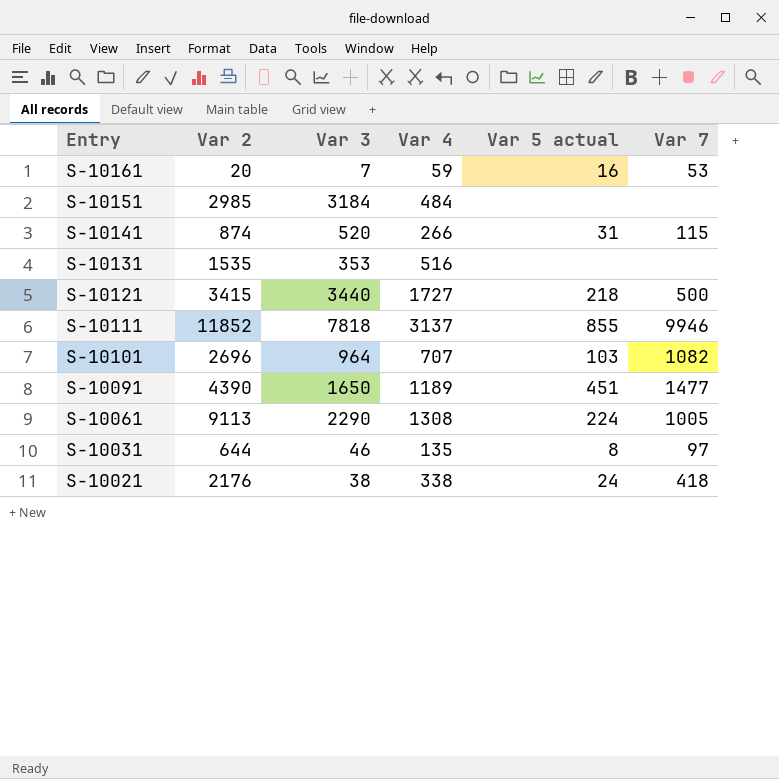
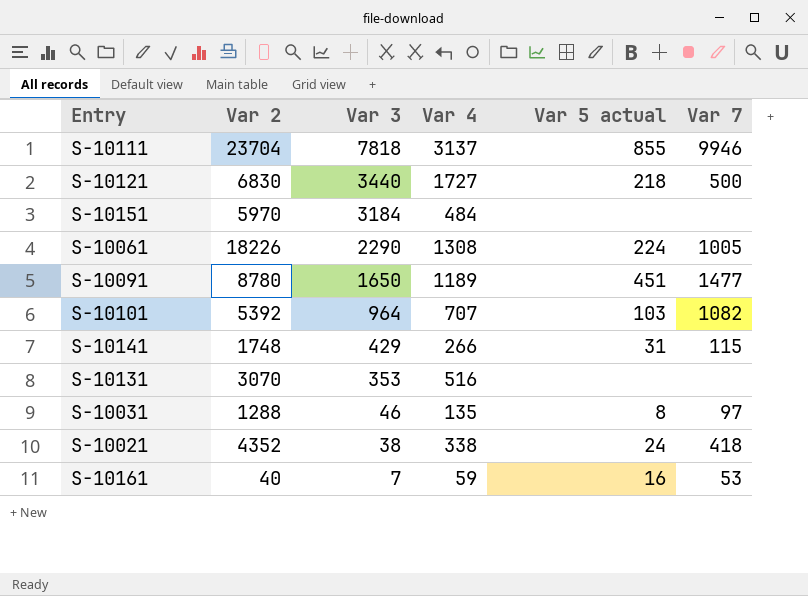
row order: Entry descending -> Var 3 descending
S-10111 | Var 2: 11852 -> 23704
S-10121 | Var 2: 3415 -> 6830
S-10151 | Var 2: 2985 -> 5970
S-10061 | Var 2: 9113 -> 18226
S-10091 | Var 2: 4390 -> 8780
S-10101 | Var 2: 2696 -> 5392
S-10141 | Var 2: 874 -> 1748
S-10141 | Var 3: 520 -> 429
S-10131 | Var 2: 1535 -> 3070
S-10031 | Var 2: 644 -> 1288
S-10021 | Var 2: 2176 -> 4352
S-10161 | Var 2: 20 -> 40

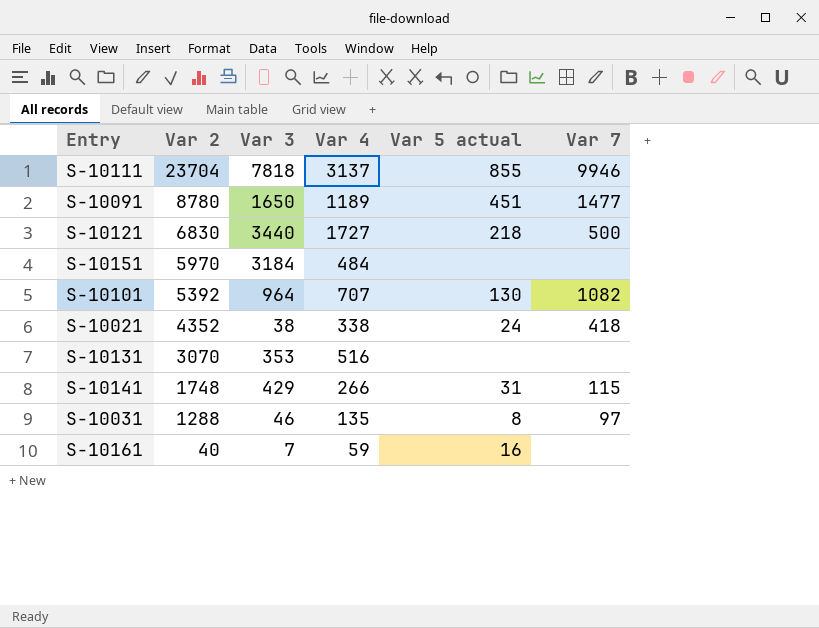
row order: Var 3 descending -> Var 2 descending
row S-10061: 18226 | 2290 | 1308 | 224 | 1005 -> none
S-10101 | Var 5 actual: 103 -> 130
S-10161 | Var 7: 53 -> none

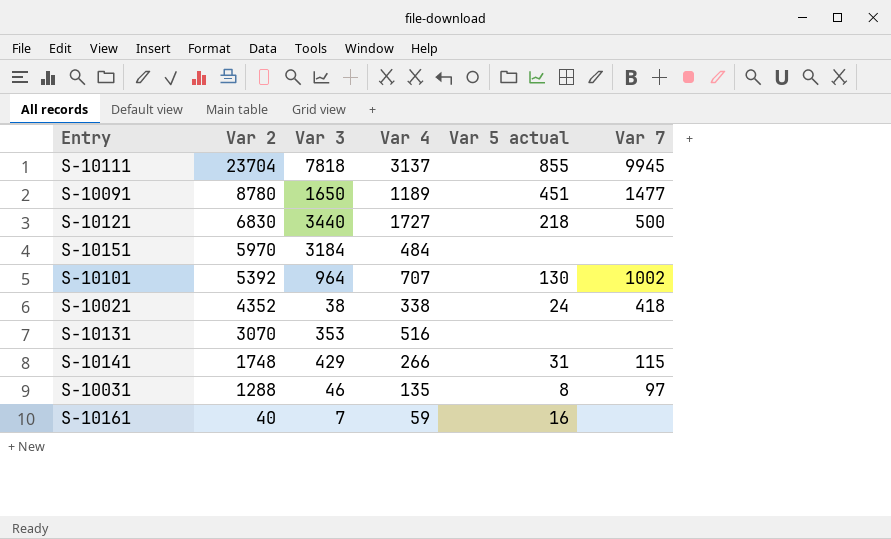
S-10111 | Var 7: 9946 -> 9945
S-10101 | Var 7: 1082 -> 1002

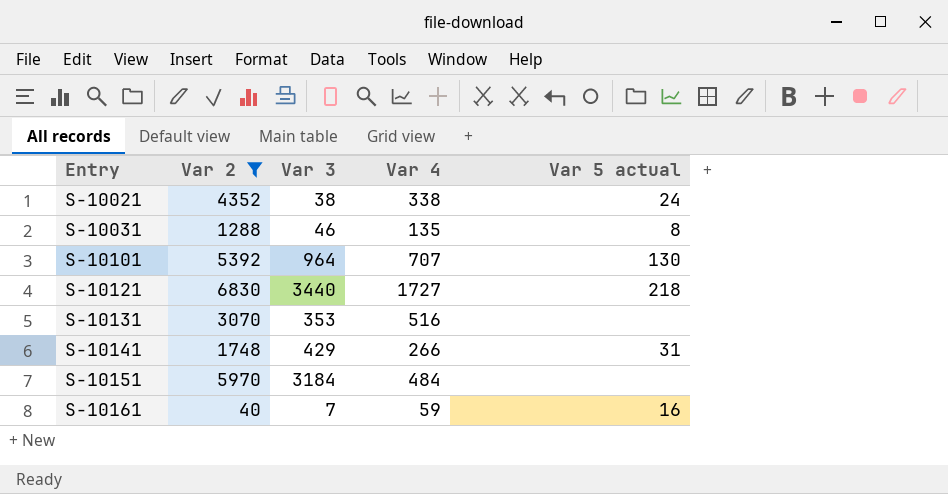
filter: none -> Var 2 <= 6830
row order: Var 2 descending -> Entry ascending
column Var 7 | position: 6 -> none

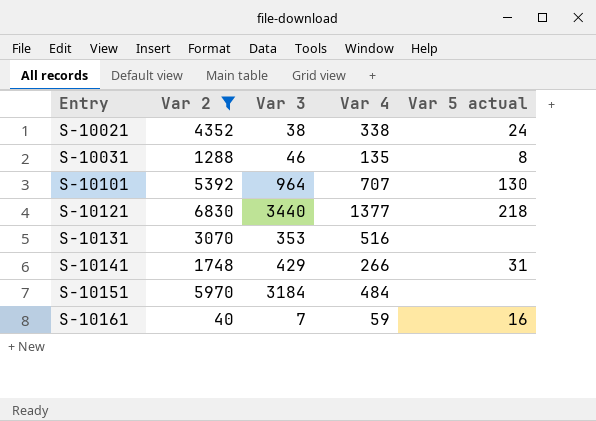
S-10121 | Var 4: 1727 -> 1377

